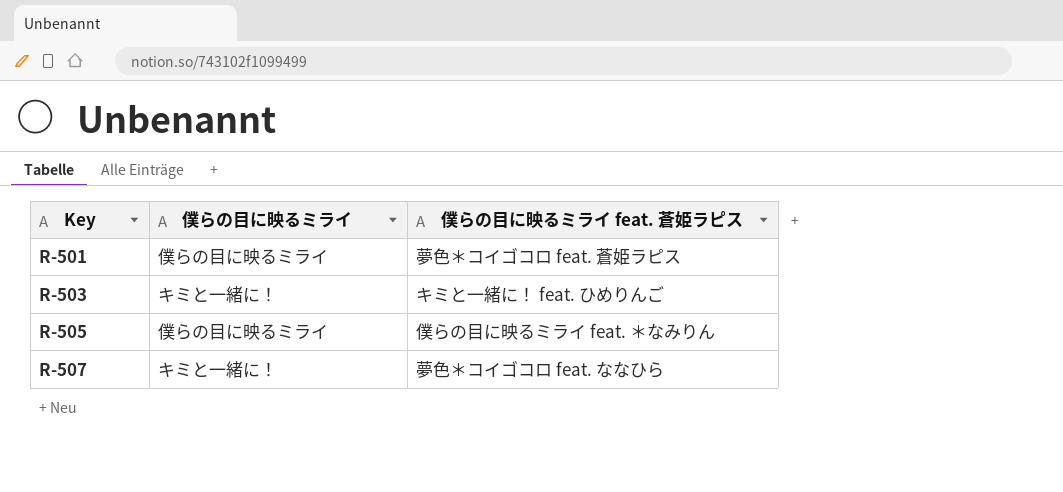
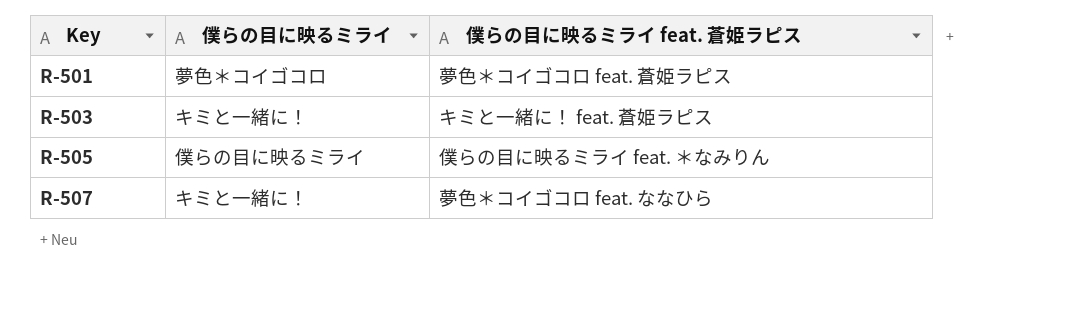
R-501 | 僕らの目に映るミライ: 僕らの目に映るミライ -> 夢色＊コイゴコロ
R-503 | 僕らの目に映るミライ feat. 蒼姫ラピス: キミと一緒に！ feat. ひめりんご -> キミと一緒に！ feat. 蒼姫ラピス

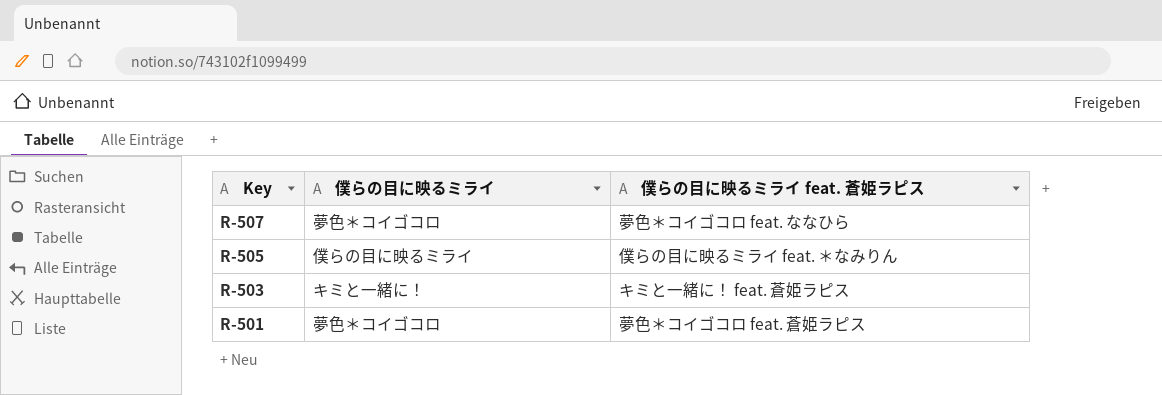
row order: Key ascending -> Key descending
R-507 | 僕らの目に映るミライ: キミと一緒に！ -> 夢色＊コイゴコロ

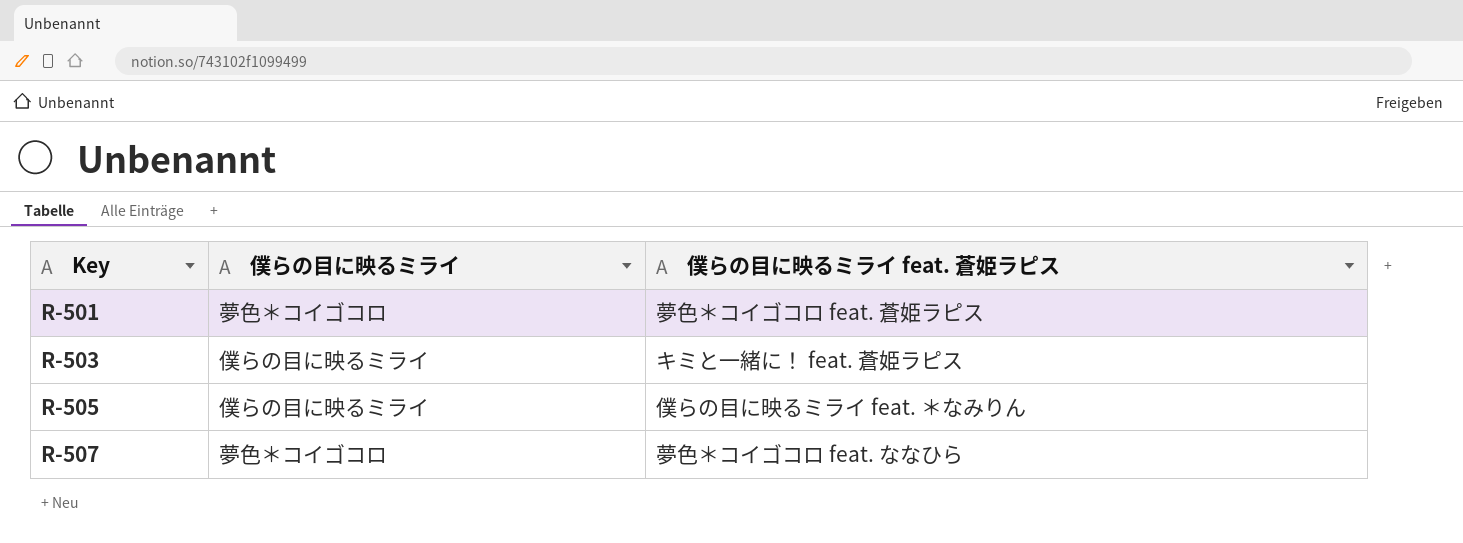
row order: Key descending -> Key ascending
R-503 | 僕らの目に映るミライ: キミと一緒に！ -> 僕らの目に映るミライ

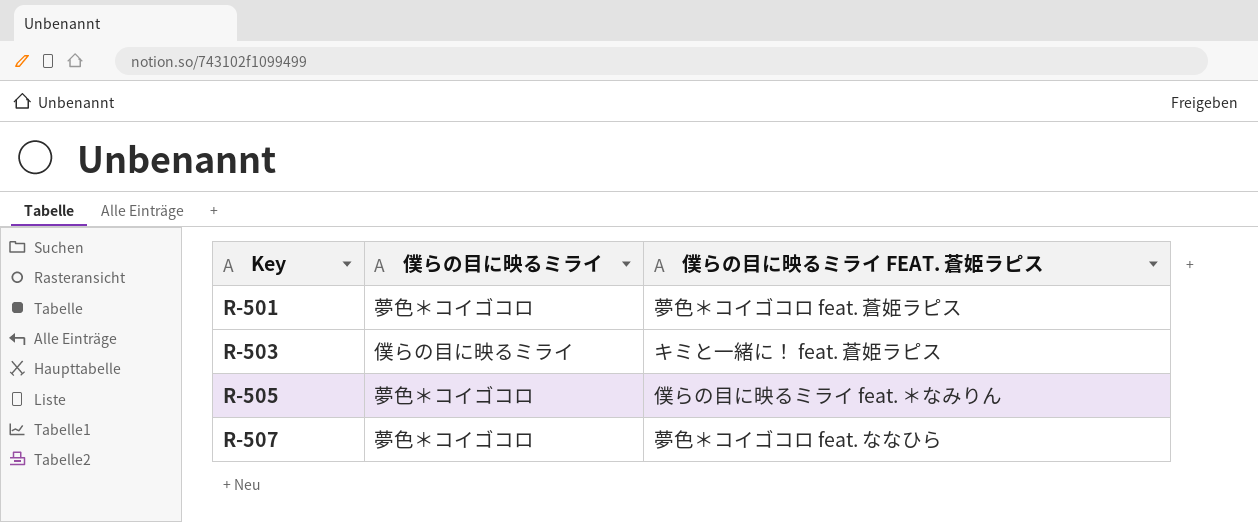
column name: 僕らの目に映るミライ feat. 蒼姫ラピス -> 僕らの目に映るミライ FEAT. 蒼姫ラピス
R-505 | 僕らの目に映るミライ: 僕らの目に映るミライ -> 夢色＊コイゴコロ

